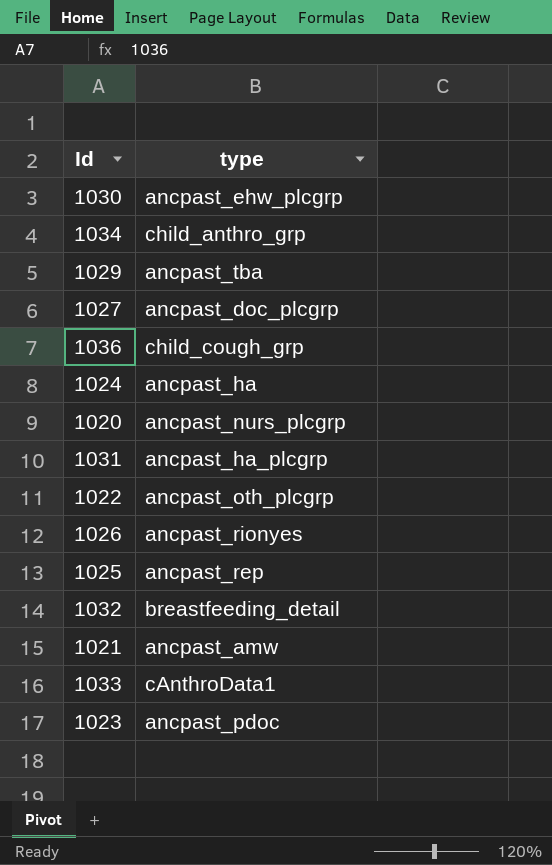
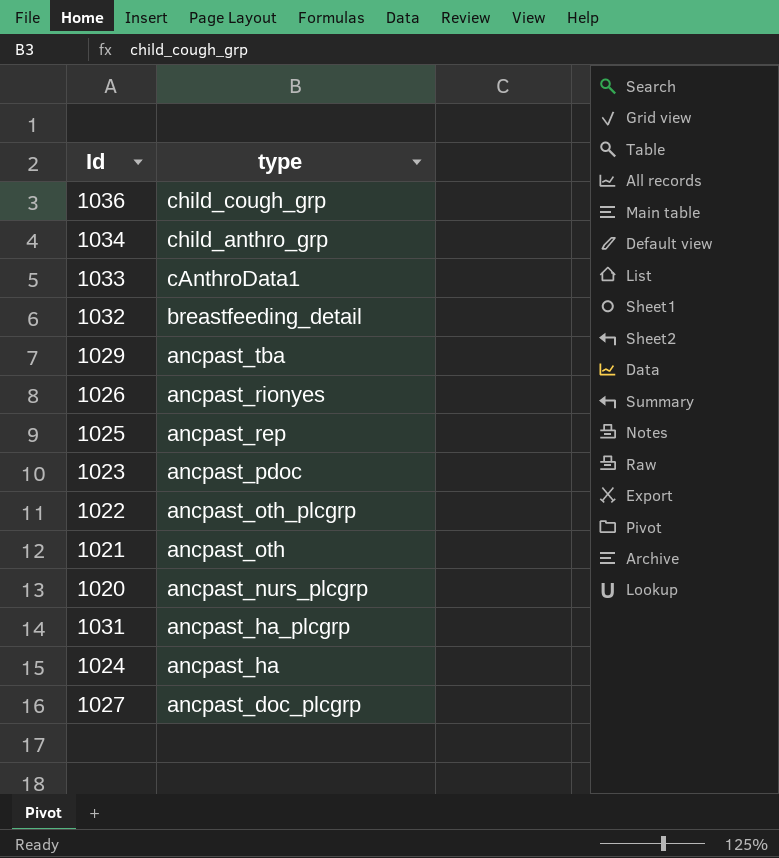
row order: none -> type descending
row 1030: ancpast_ehw_plcgrp -> none
1021 | type: ancpast_amw -> ancpast_oth

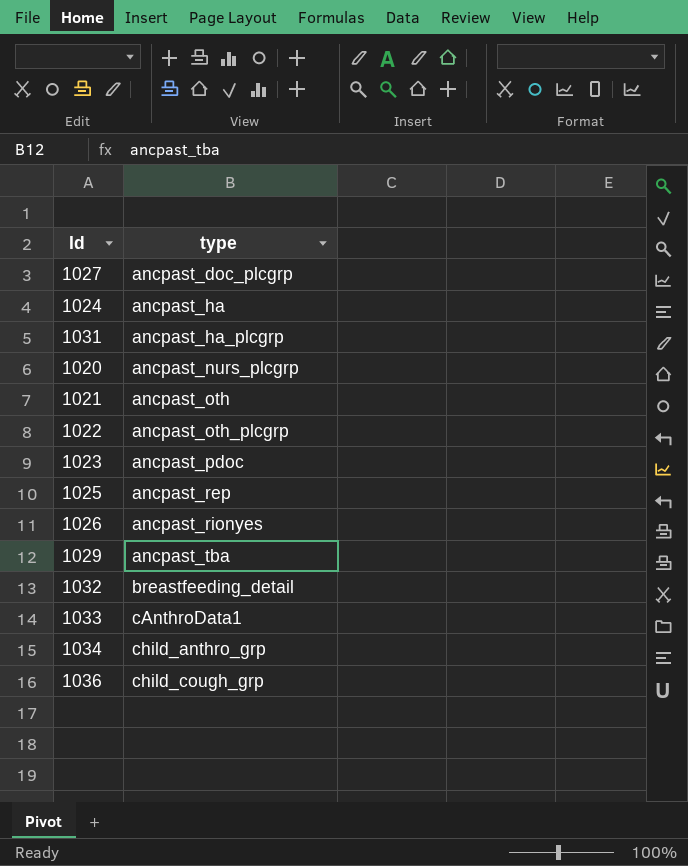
row order: type descending -> type ascending

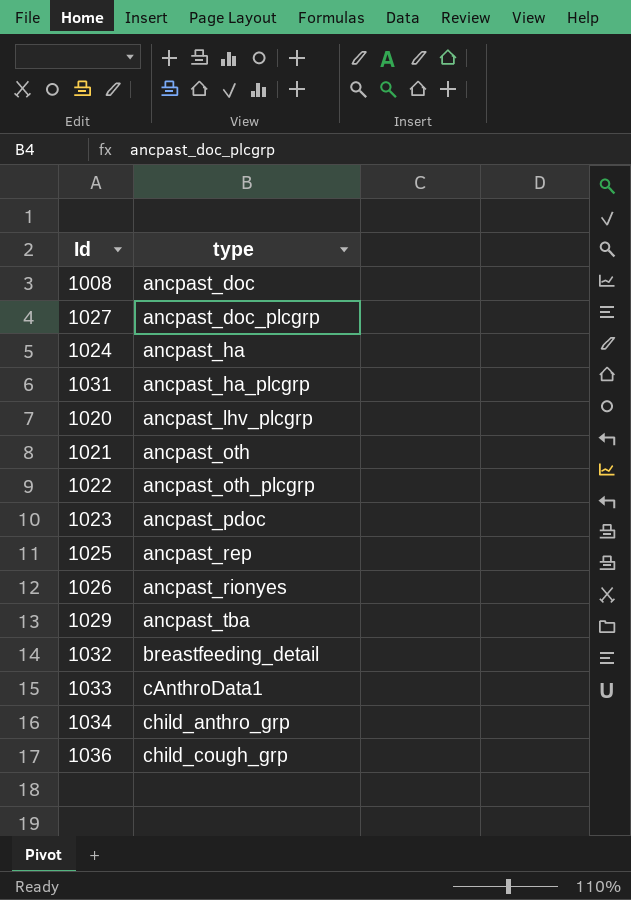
row 1008: none -> ancpast_doc
1020 | type: ancpast_nurs_plcgrp -> ancpast_lhv_plcgrp

